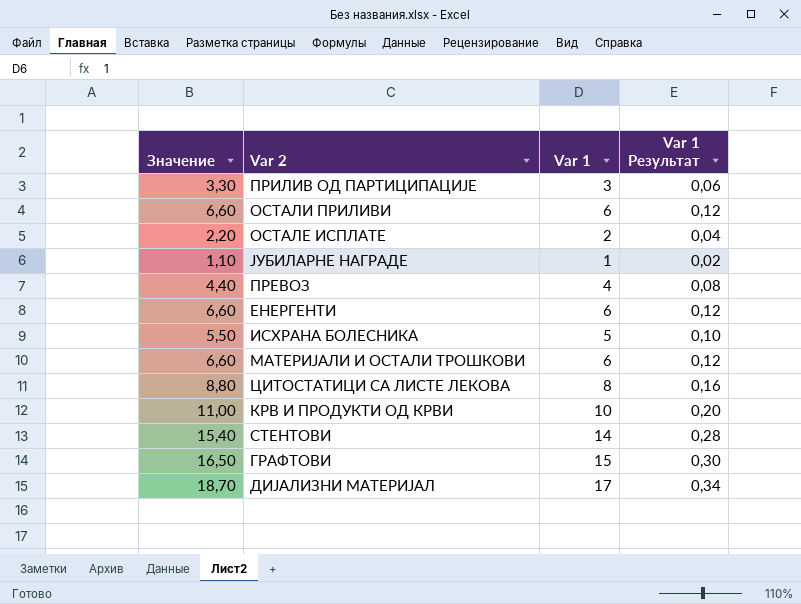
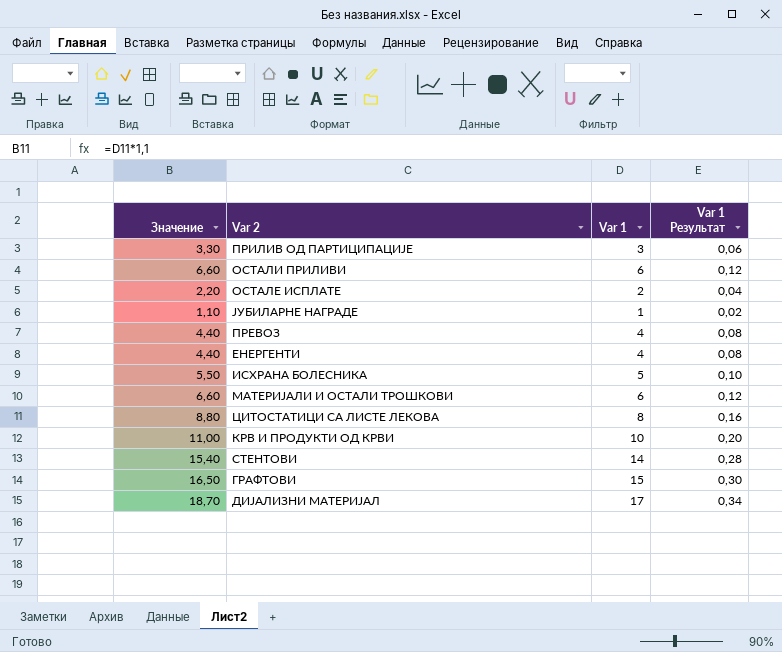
ЕНЕРГЕНТИ | Значение: 6,60 -> 4,40
ЕНЕРГЕНТИ | Var 1: 6 -> 4
ЕНЕРГЕНТИ | Var 1 Результат: 0,12 -> 0,08

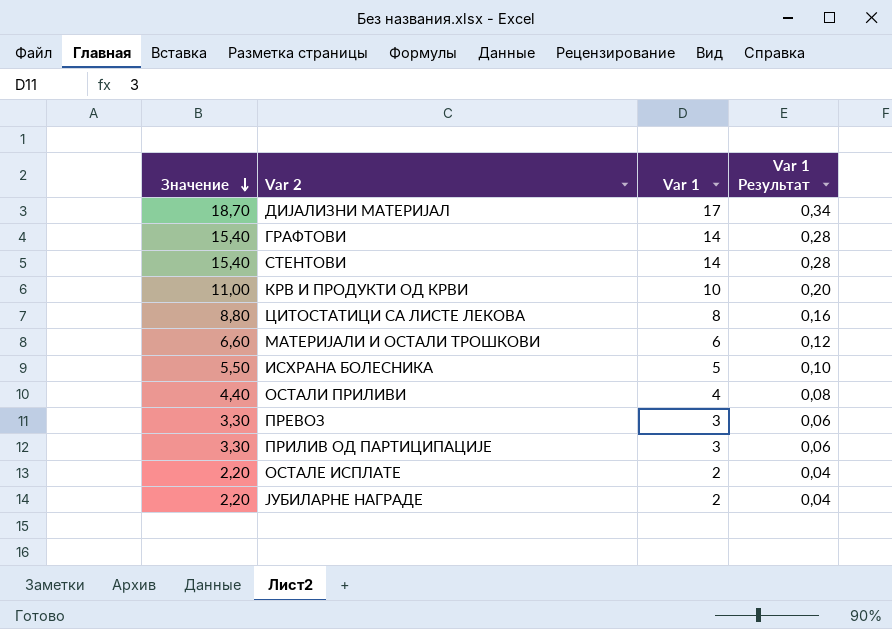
row order: none -> Значение descending
row ЕНЕРГЕНТИ: 4,40 | 4 | 0,08 -> none
ГРАФТОВИ | Значение: 16,50 -> 15,40
ГРАФТОВИ | Var 1: 15 -> 14
ГРАФТОВИ | Var 1 Результат: 0,30 -> 0,28
ОСТАЛИ ПРИЛИВИ | Значение: 6,60 -> 4,40
ОСТАЛИ ПРИЛИВИ | Var 1: 6 -> 4
ОСТАЛИ ПРИЛИВИ | Var 1 Результат: 0,12 -> 0,08
ПРЕВОЗ | Значение: 4,40 -> 3,30
ПРЕВОЗ | Var 1: 4 -> 3
ПРЕВОЗ | Var 1 Результат: 0,08 -> 0,06
ЈУБИЛАРНЕ НАГРАДЕ | Значение: 1,10 -> 2,20
ЈУБИЛАРНЕ НАГРАДЕ | Var 1: 1 -> 2
ЈУБИЛАРНЕ НАГРАДЕ | Var 1 Результат: 0,02 -> 0,04

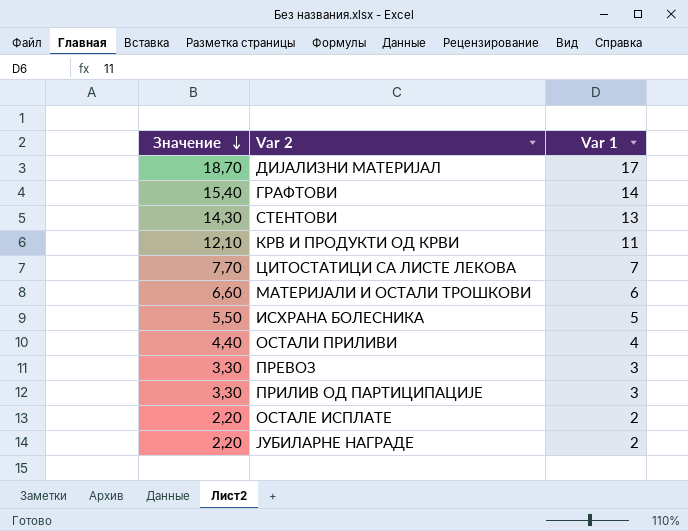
column Var 1 Результат | formula: [Var 1] * 0,02 -> none
СТЕНТОВИ | Значение: 15,40 -> 14,30
СТЕНТОВИ | Var 1: 14 -> 13
КРВ И ПРОДУКТИ ОД КРВИ | Значение: 11,00 -> 12,10
КРВ И ПРОДУКТИ ОД КРВИ | Var 1: 10 -> 11
ЦИТОСТАТИЦИ СА ЛИСТЕ ЛЕКОВА | Значение: 8,80 -> 7,70
ЦИТОСТАТИЦИ СА ЛИСТЕ ЛЕКОВА | Var 1: 8 -> 7

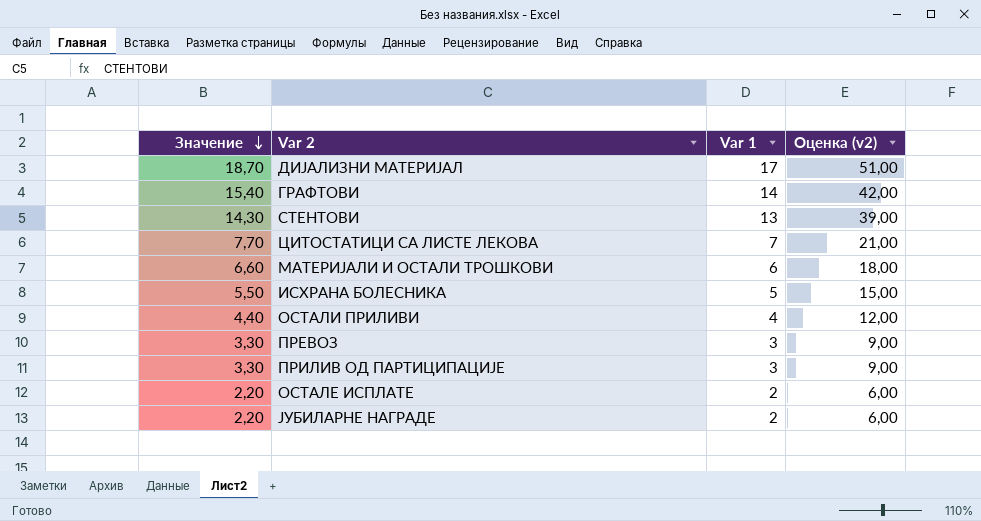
column Оценка (v2) | formula: none -> [Var 1] * 3
row КРВ И ПРОДУКТИ ОД КРВИ: 12,10 | 11 -> none

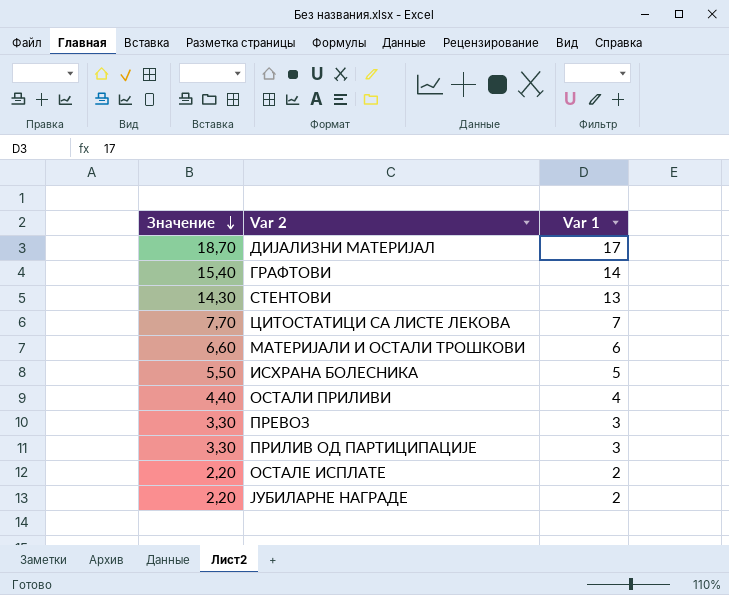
column Оценка (v2) | formula: [Var 1] * 3 -> none

